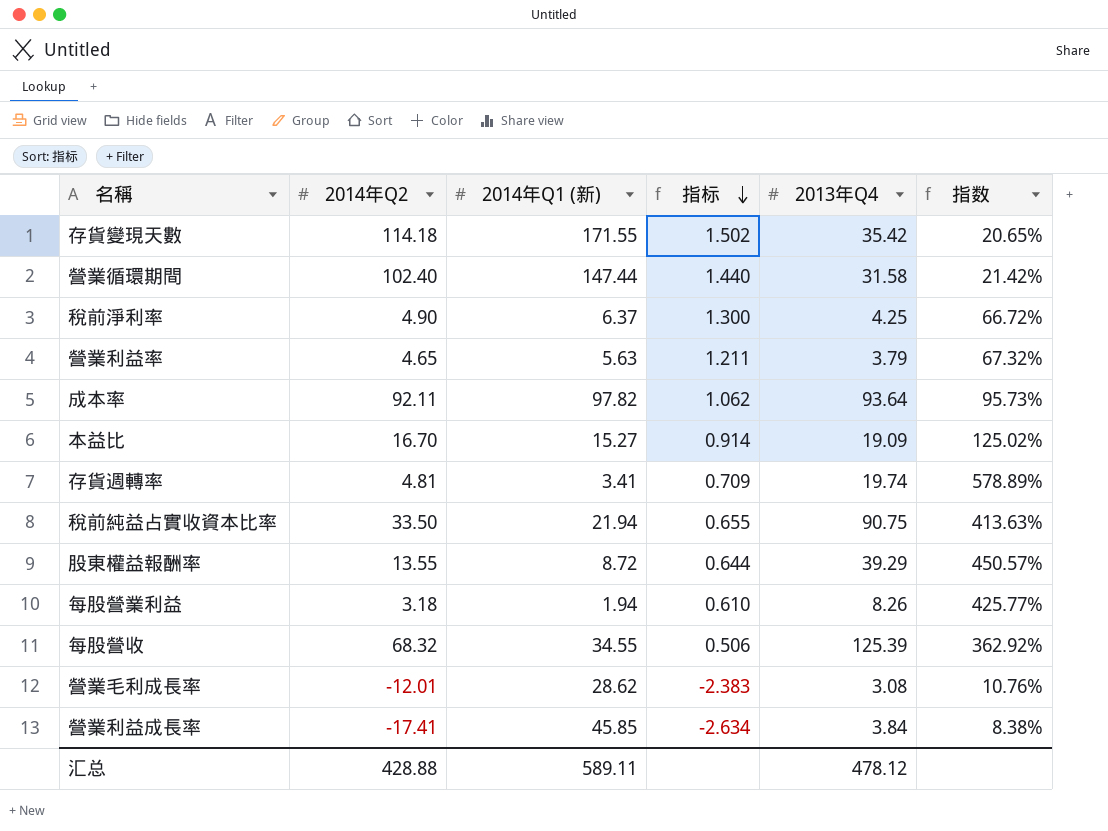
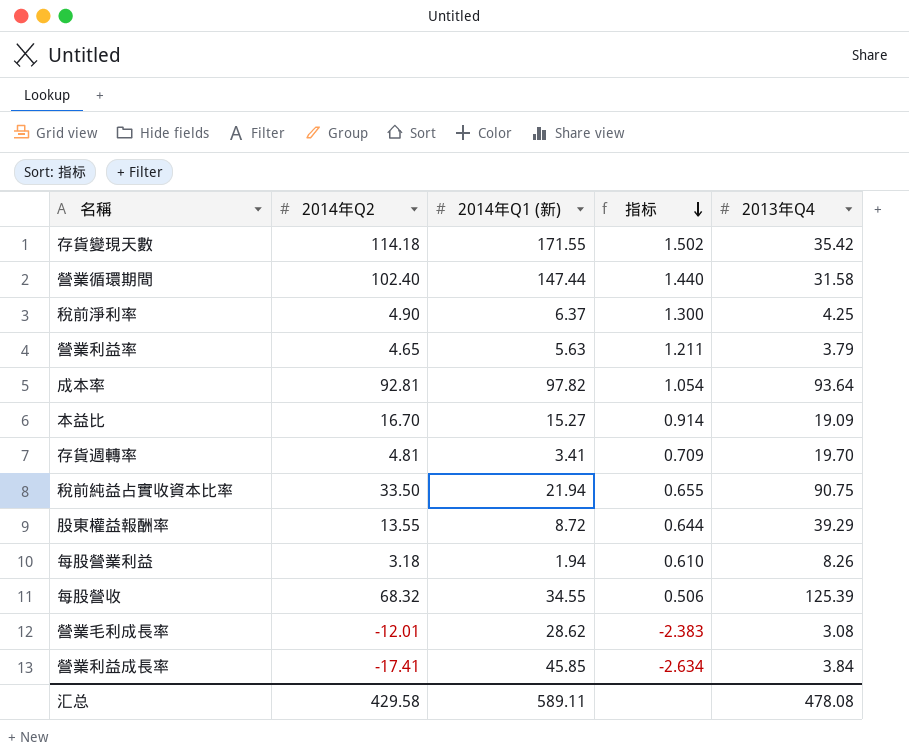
column 指数 | formula: [2013年Q4] / [2014年Q1 (新)] -> none
成本率 | 2014年Q2: 92.11 -> 92.81
成本率 | 指标: 1.062 -> 1.054
存貨週轉率 | 2013年Q4: 19.74 -> 19.70
汇总 | 2014年Q2: 428.88 -> 429.58
汇总 | 2013年Q4: 478.12 -> 478.08

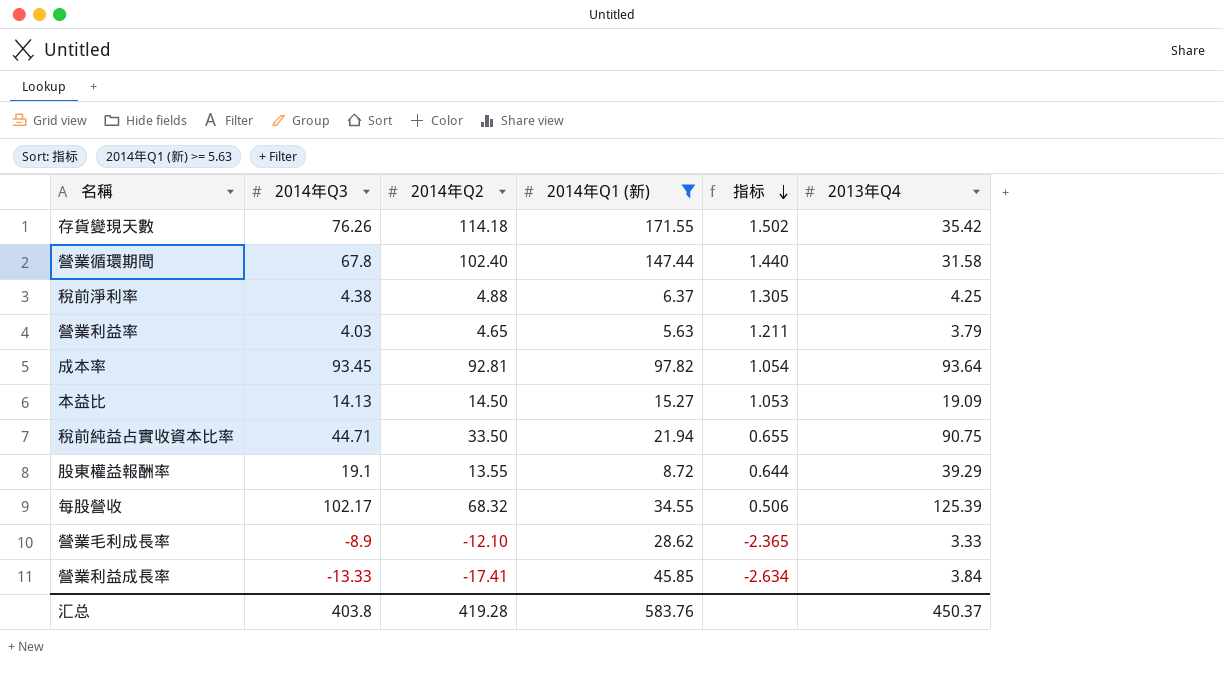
filter: none -> 2014年Q1 (新) >= 5.63
column 2014年Q3 | position: none -> 2
稅前淨利率 | 2014年Q2: 4.90 -> 4.88
稅前淨利率 | 指标: 1.300 -> 1.305
本益比 | 2014年Q2: 16.70 -> 14.50
本益比 | 指标: 0.914 -> 1.053
營業毛利成長率 | 2014年Q2: -12.01 -> -12.10
營業毛利成長率 | 指标: -2.383 -> -2.365
營業毛利成長率 | 2013年Q4: 3.08 -> 3.33
汇总 | 2014年Q2: 429.58 -> 419.28
汇总 | 2014年Q1 (新): 589.11 -> 583.76
汇总 | 2013年Q4: 478.08 -> 450.37

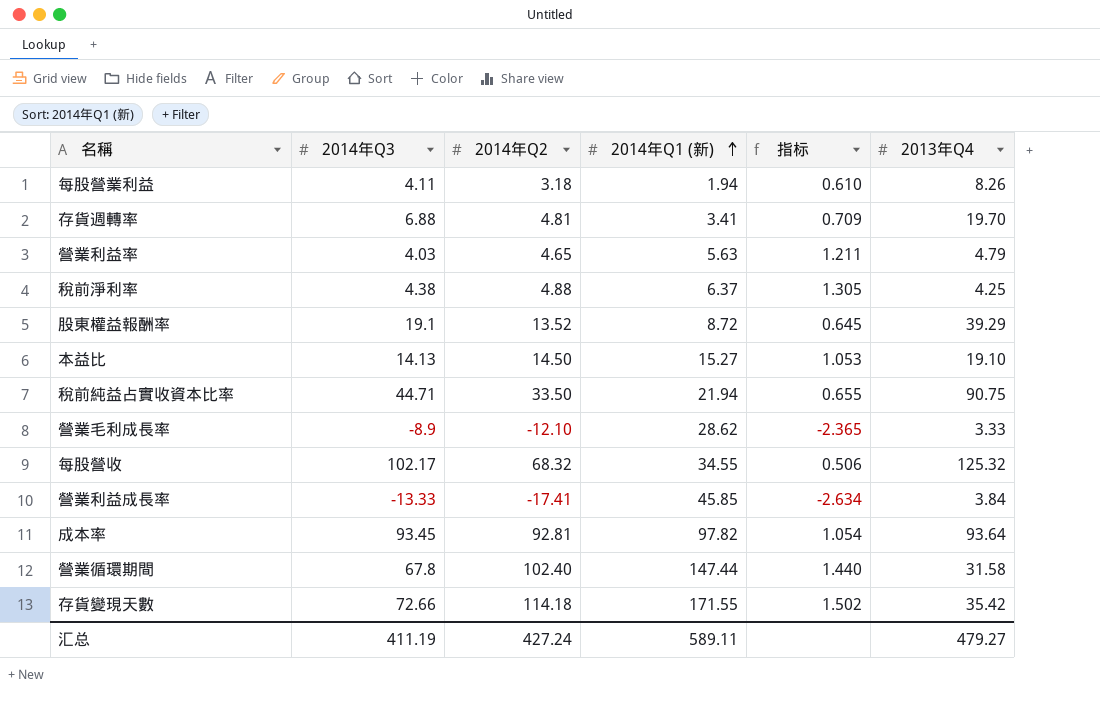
filter: 2014年Q1 (新) >= 5.63 -> none
row order: 指标 descending -> 2014年Q1 (新) ascending
營業利益率 | 2013年Q4: 3.79 -> 4.79
股東權益報酬率 | 2014年Q2: 13.55 -> 13.52
股東權益報酬率 | 指标: 0.644 -> 0.645
本益比 | 2013年Q4: 19.09 -> 19.10
每股營收 | 2013年Q4: 125.39 -> 125.32
存貨變現天數 | 2014年Q3: 76.26 -> 72.66
汇总 | 2014年Q3: 403.8 -> 411.19
汇总 | 2014年Q2: 419.28 -> 427.24
汇总 | 2014年Q1 (新): 583.76 -> 589.11
汇总 | 2013年Q4: 450.37 -> 479.27

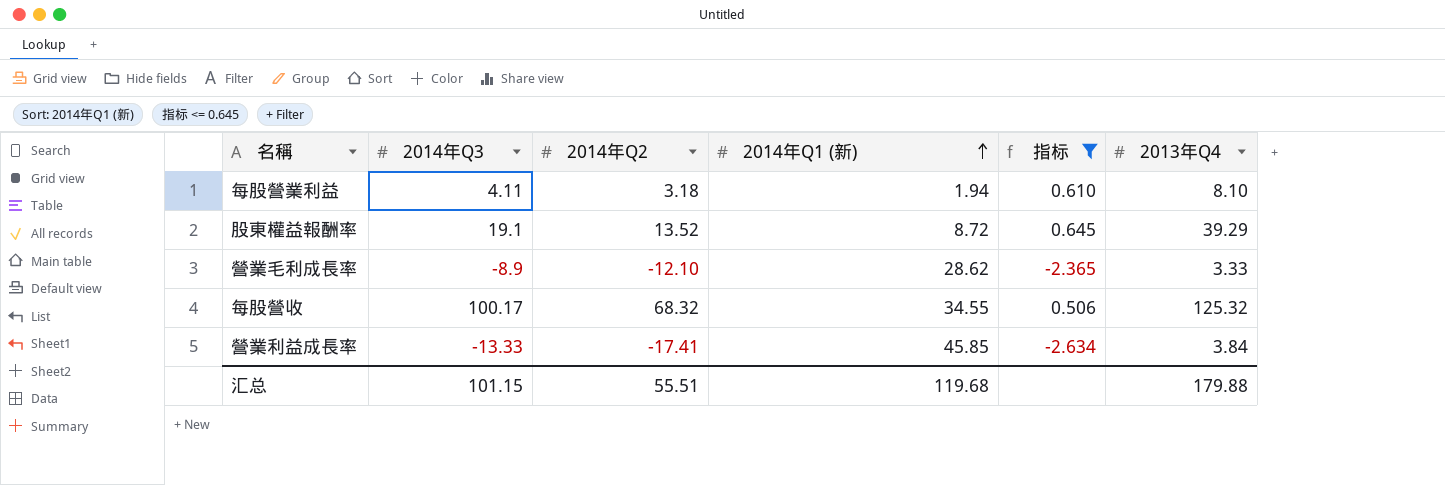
filter: none -> 指标 <= 0.645
每股營業利益 | 2013年Q4: 8.26 -> 8.10
每股營收 | 2014年Q3: 102.17 -> 100.17
汇总 | 2014年Q3: 411.19 -> 101.15
汇总 | 2014年Q2: 427.24 -> 55.51
汇总 | 2014年Q1 (新): 589.11 -> 119.68
汇总 | 2013年Q4: 479.27 -> 179.88

